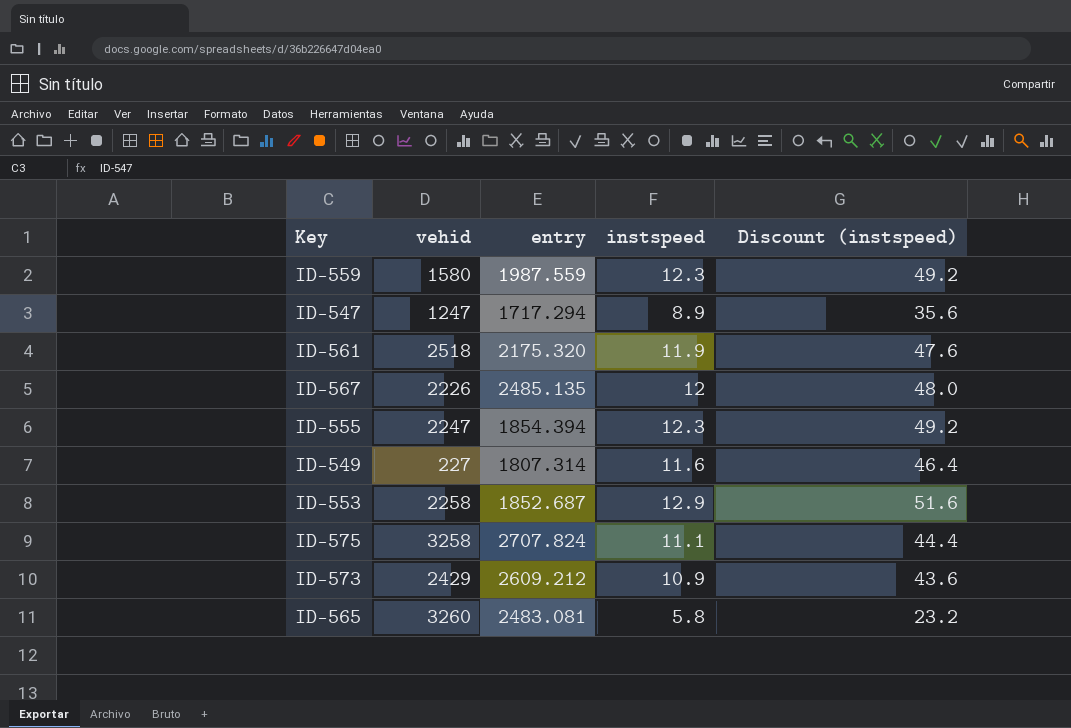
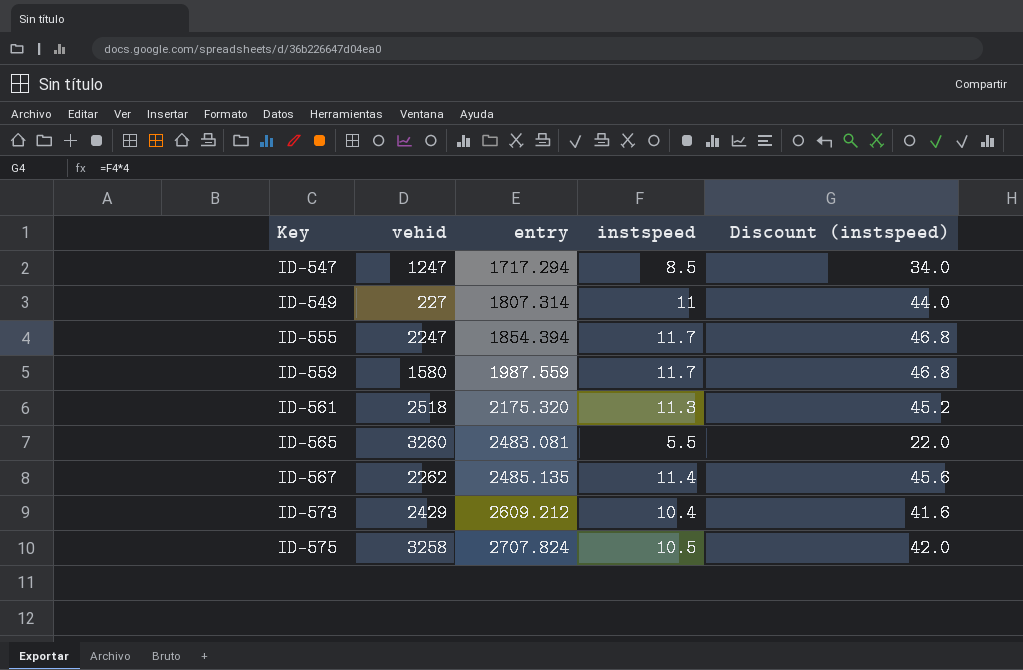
row order: none -> Key ascending
row ID-553: 2258 | 1852.687 | 12.9 | 51.6 -> none
ID-547 | instspeed: 8.9 -> 8.5
ID-547 | Discount (instspeed): 35.6 -> 34.0
ID-549 | instspeed: 11.6 -> 11
ID-549 | Discount (instspeed): 46.4 -> 44.0
ID-555 | instspeed: 12.3 -> 11.7
ID-555 | Discount (instspeed): 49.2 -> 46.8
ID-559 | instspeed: 12.3 -> 11.7
ID-559 | Discount (instspeed): 49.2 -> 46.8
ID-561 | instspeed: 11.9 -> 11.3
ID-561 | Discount (instspeed): 47.6 -> 45.2
ID-565 | instspeed: 5.8 -> 5.5
ID-565 | Discount (instspeed): 23.2 -> 22.0
ID-567 | vehid: 2226 -> 2262
ID-567 | instspeed: 12 -> 11.4
ID-567 | Discount (instspeed): 48.0 -> 45.6
ID-573 | instspeed: 10.9 -> 10.4
ID-573 | Discount (instspeed): 43.6 -> 41.6
ID-575 | instspeed: 11.1 -> 10.5
ID-575 | Discount (instspeed): 44.4 -> 42.0

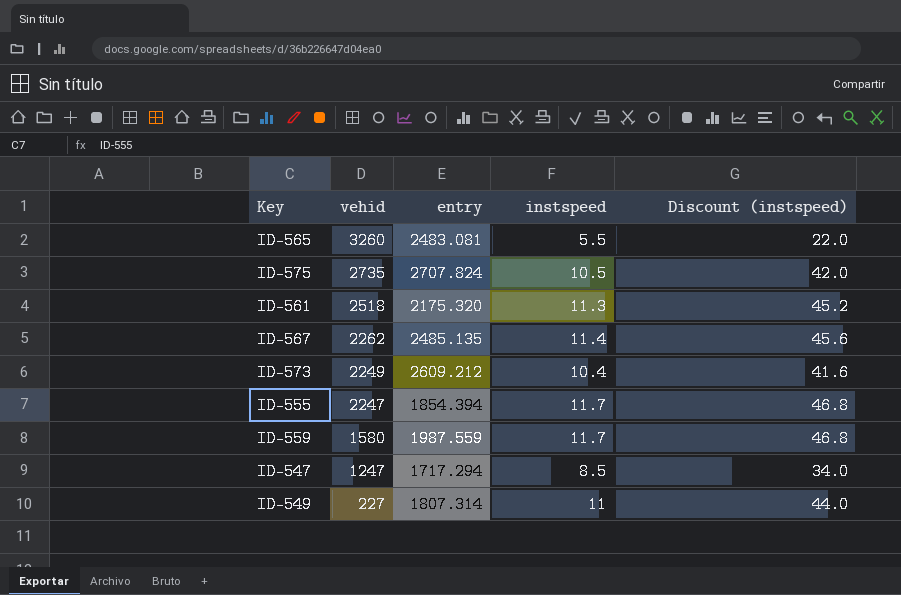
row order: Key ascending -> vehid descending
ID-575 | vehid: 3258 -> 2735
ID-573 | vehid: 2429 -> 2249

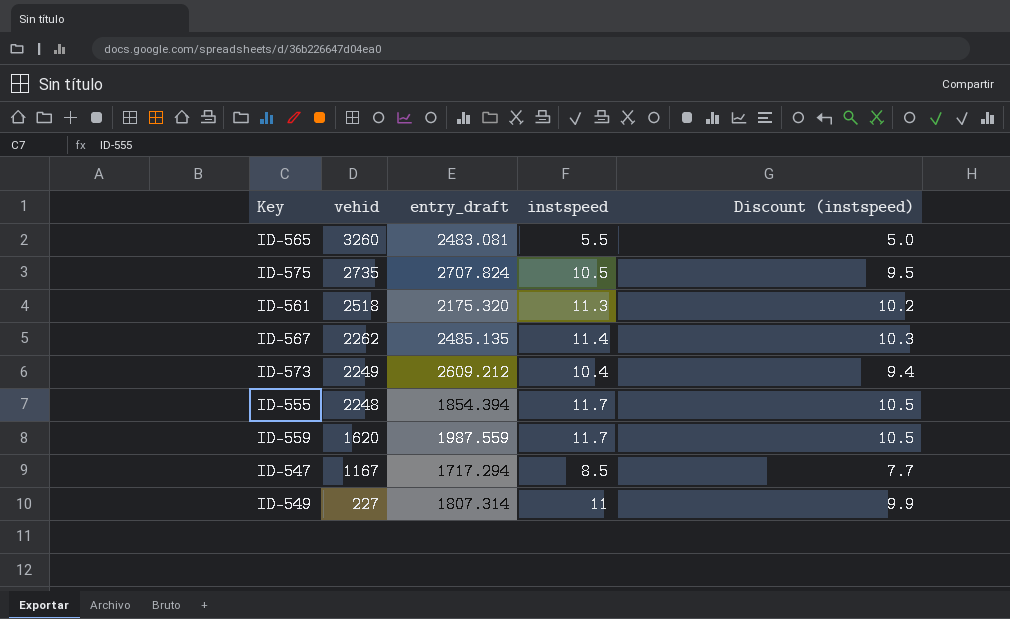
column name: entry -> entry_draft
column Discount (instspeed) | formula: [instspeed] * 4 -> [instspeed] * 0.9
ID-555 | vehid: 2247 -> 2248
ID-559 | vehid: 1580 -> 1620
ID-547 | vehid: 1247 -> 1167

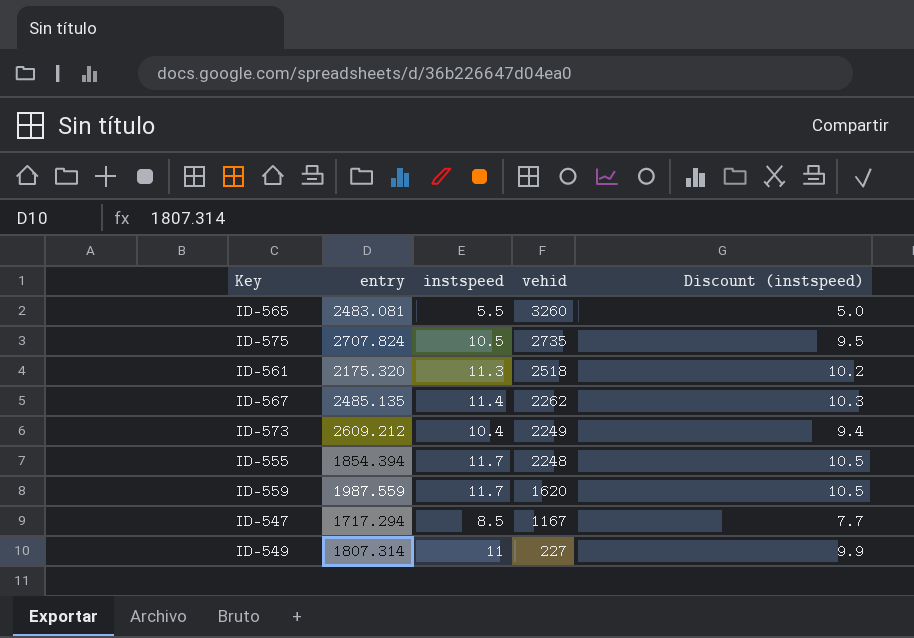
column name: entry_draft -> entry
column vehid | position: 2 -> 4

